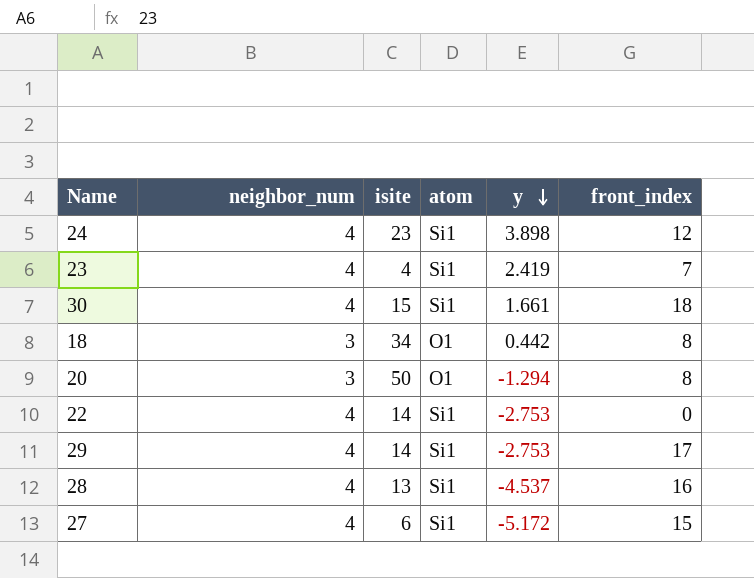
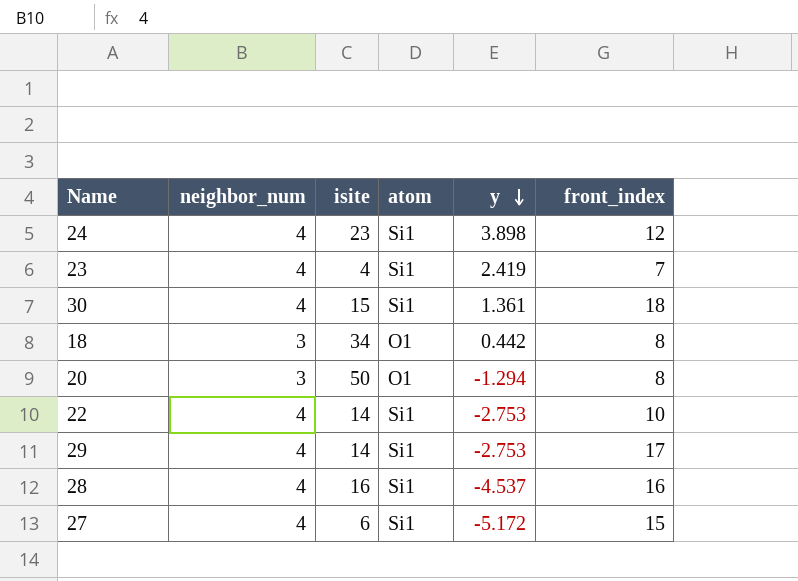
30 | y: 1.661 -> 1.361
22 | front_index: 0 -> 10
28 | isite: 13 -> 16

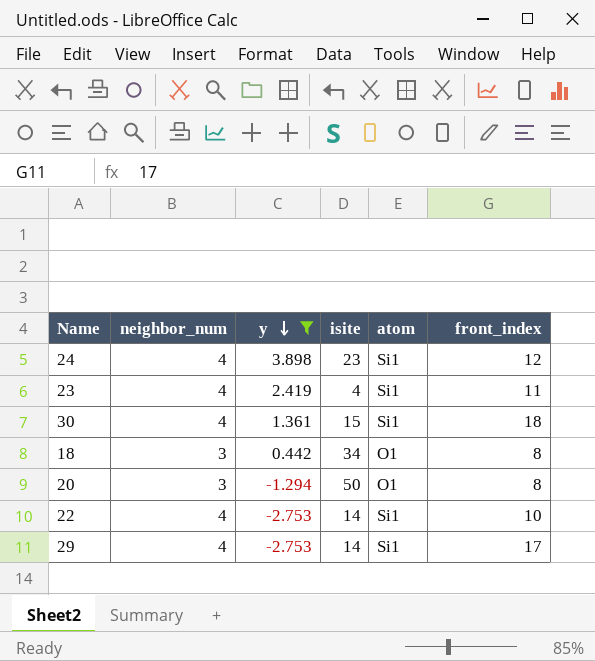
filter: none -> y >= -2.753
column y | position: 5 -> 3
23 | front_index: 7 -> 11

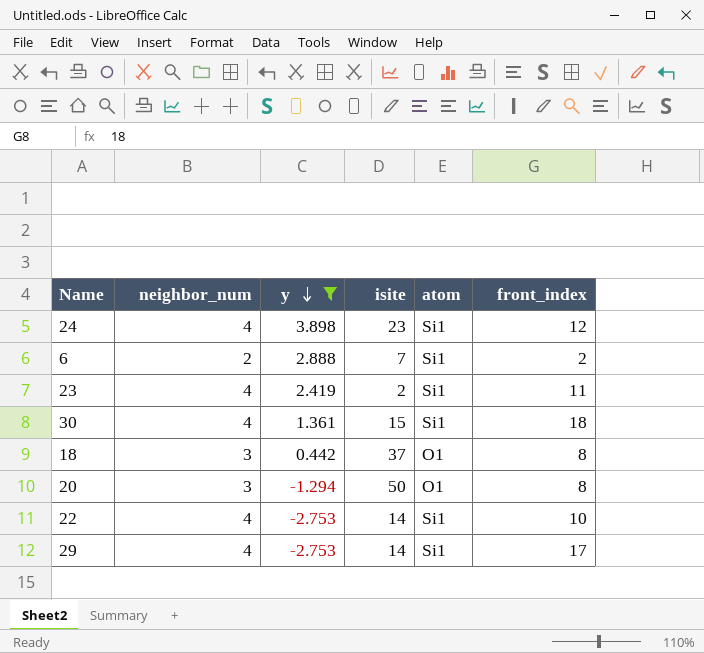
row 6: none -> 2 | 2.888 | 7 | Si1 | 2
23 | isite: 4 -> 2
18 | isite: 34 -> 37

